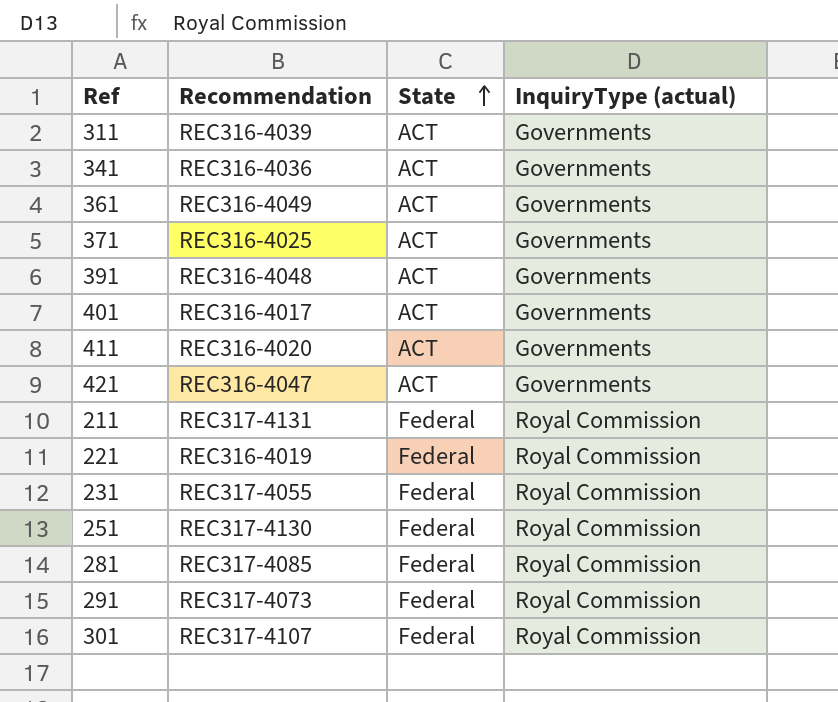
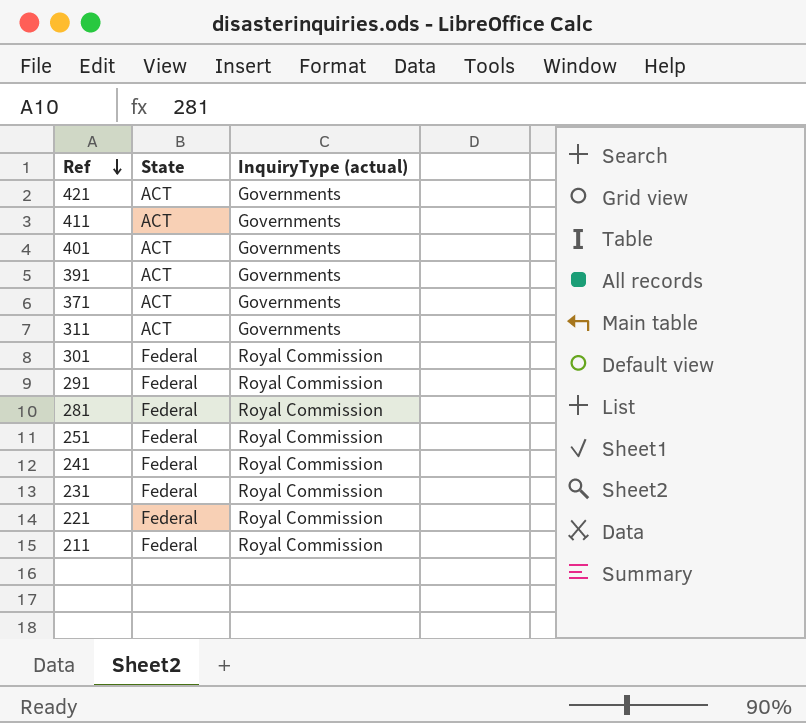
row order: State ascending -> Ref descending
column Recommendation | position: 2 -> none
row 341: REC316-4036 | ACT | Governments -> none
row 361: REC316-4049 | ACT | Governments -> none
row 241: none -> Federal | Royal Commission

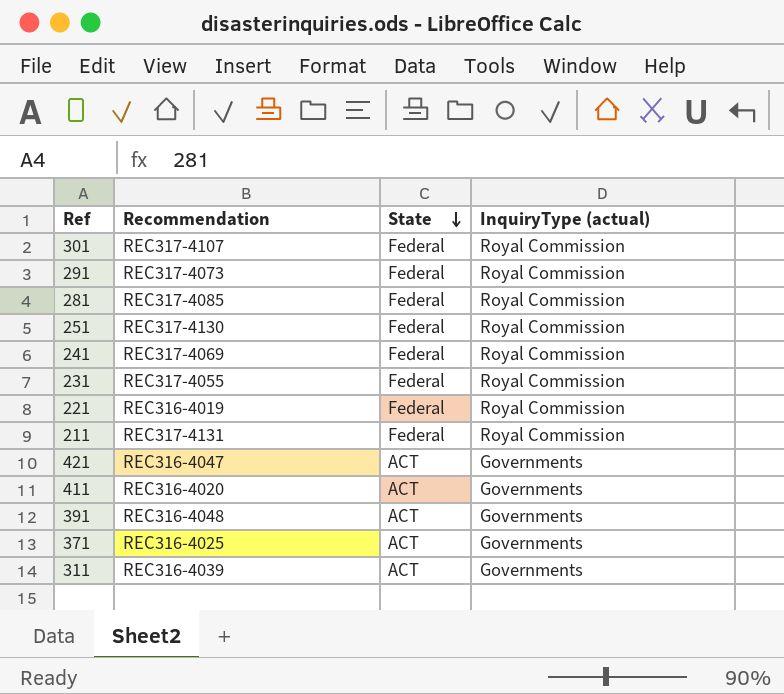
row order: Ref descending -> State descending
column Recommendation | position: none -> 2
row 401: ACT | Governments -> none

